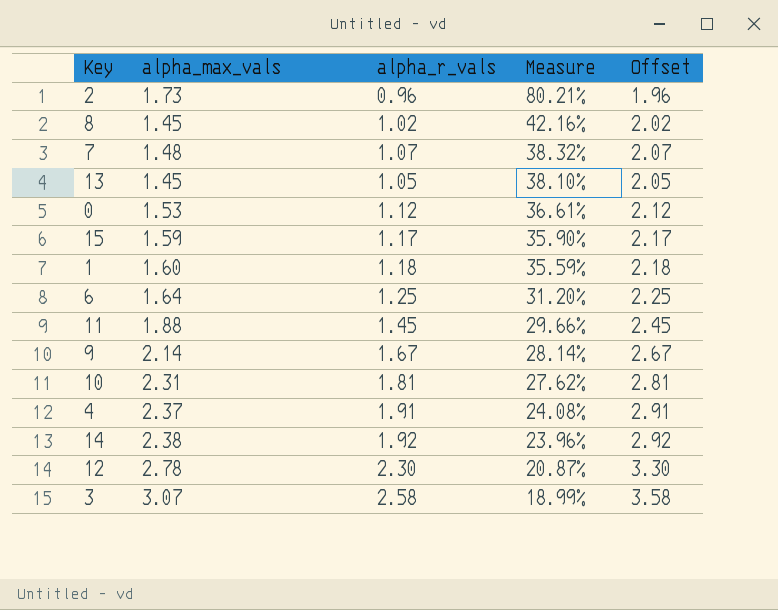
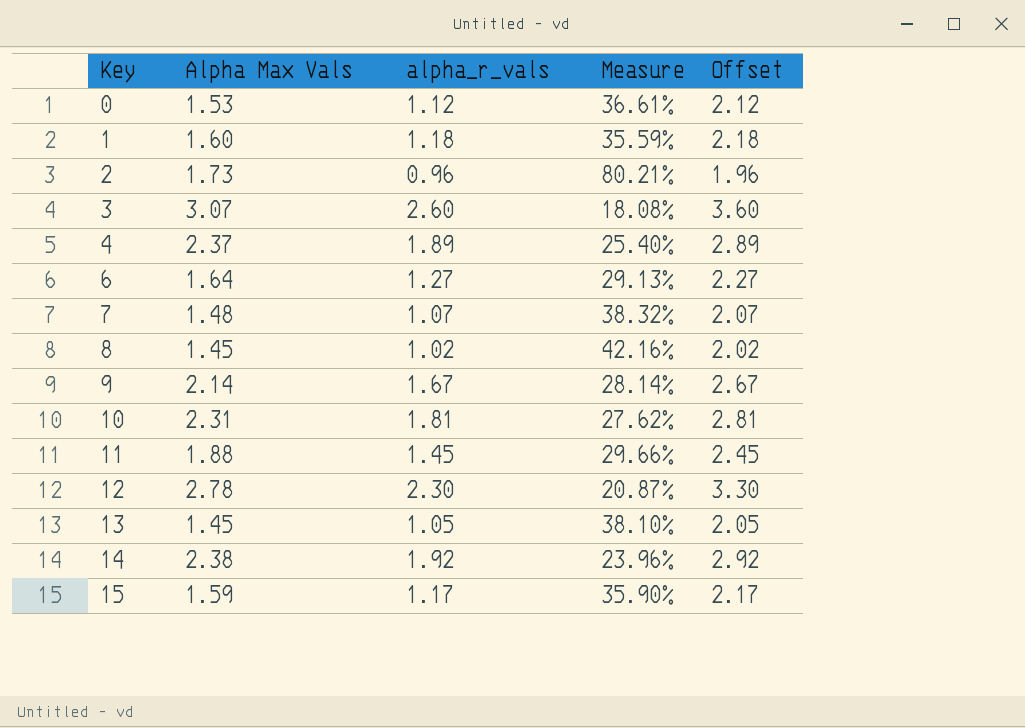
row order: Measure descending -> Key ascending
column name: alpha_max_vals -> Alpha Max Vals
3 | alpha_r_vals: 2.58 -> 2.60
3 | Measure: 18.99% -> 18.08%
3 | Offset: 3.58 -> 3.60
4 | alpha_r_vals: 1.91 -> 1.89
4 | Measure: 24.08% -> 25.40%
4 | Offset: 2.91 -> 2.89
6 | alpha_r_vals: 1.25 -> 1.27
6 | Measure: 31.20% -> 29.13%
6 | Offset: 2.25 -> 2.27

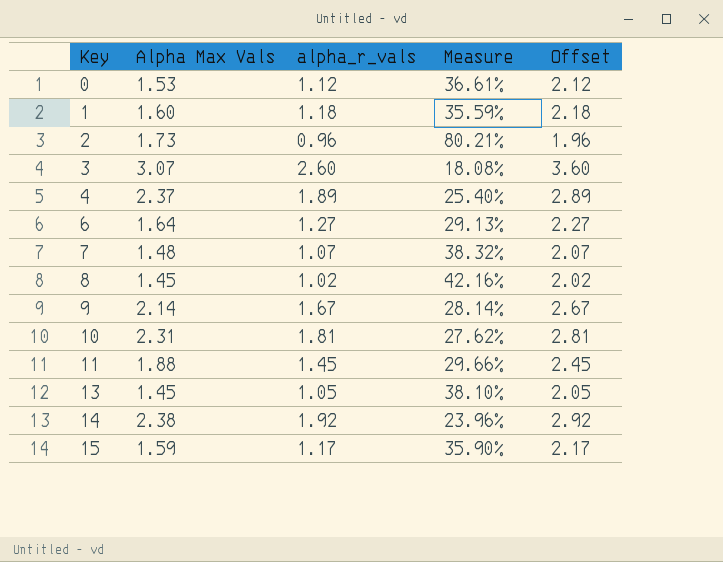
row 12: 2.78 | 2.30 | 20.87% | 3.30 -> none

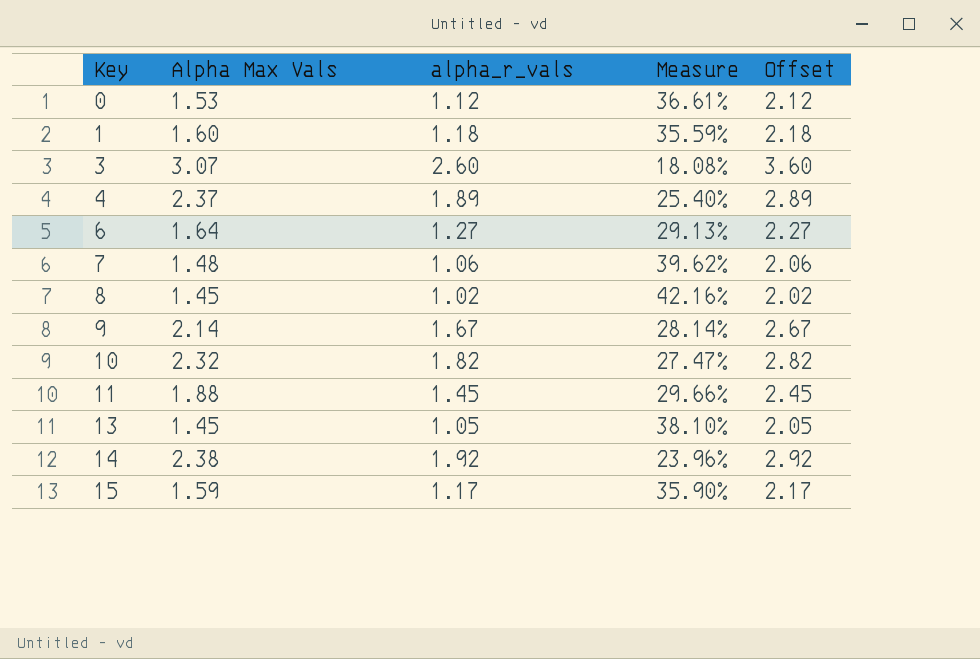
row 2: 1.73 | 0.96 | 80.21% | 1.96 -> none
7 | alpha_r_vals: 1.07 -> 1.06
7 | Measure: 38.32% -> 39.62%
7 | Offset: 2.07 -> 2.06
10 | Alpha Max Vals: 2.31 -> 2.32
10 | alpha_r_vals: 1.81 -> 1.82
10 | Measure: 27.62% -> 27.47%
10 | Offset: 2.81 -> 2.82

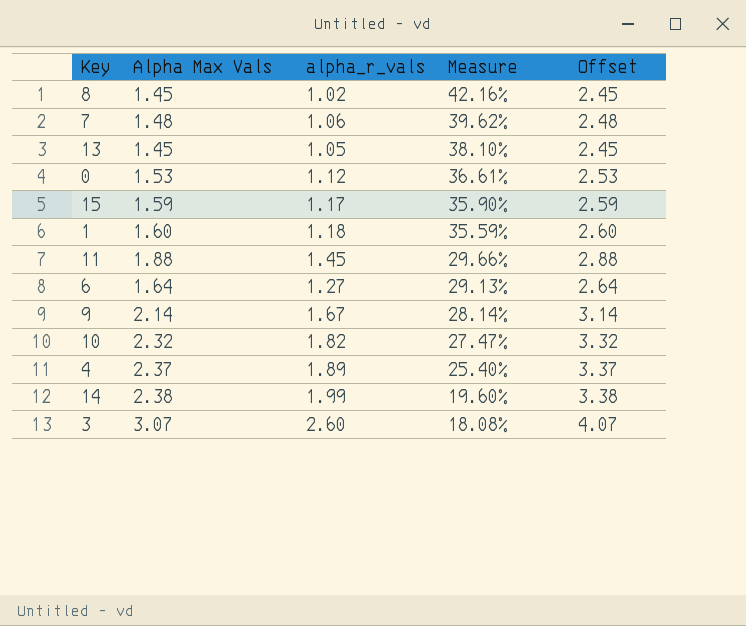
row order: Key ascending -> Measure descending
column Offset | formula: [alpha_r_vals] + 1 -> [Alpha Max Vals] + 1
14 | alpha_r_vals: 1.92 -> 1.99
14 | Measure: 23.96% -> 19.60%

